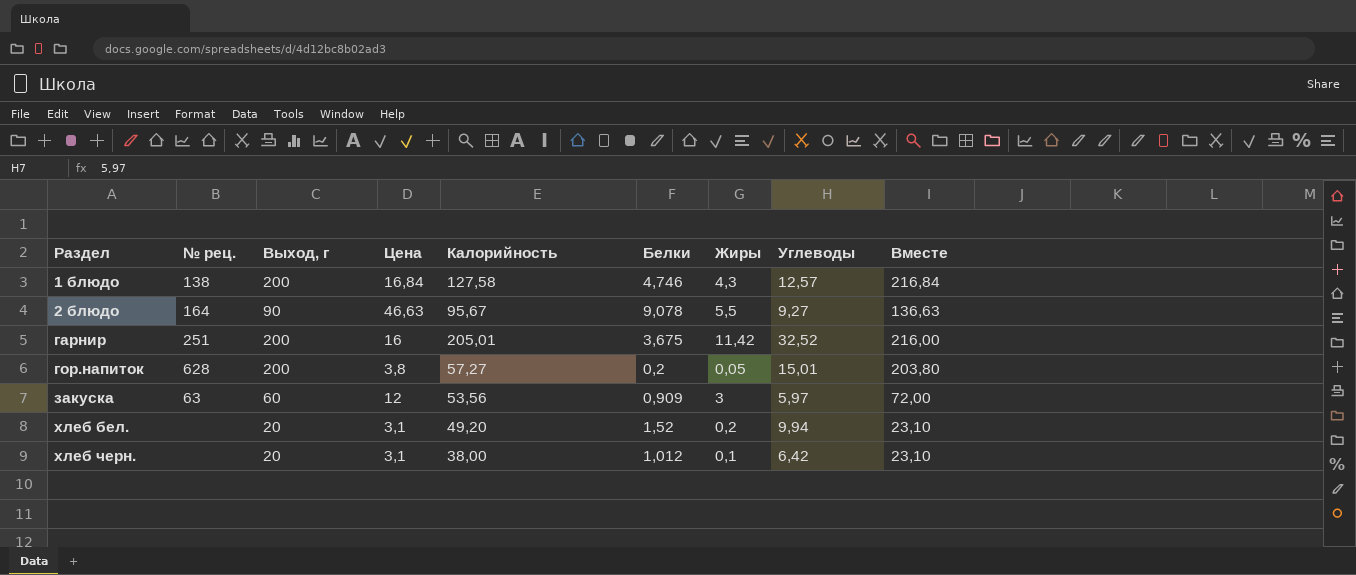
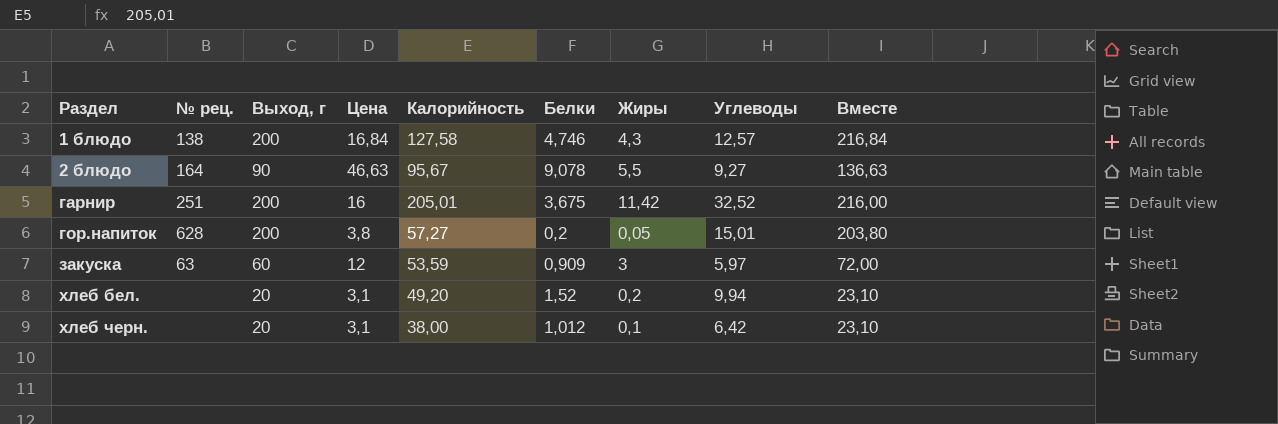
закуска | Калорийность: 53,56 -> 53,59

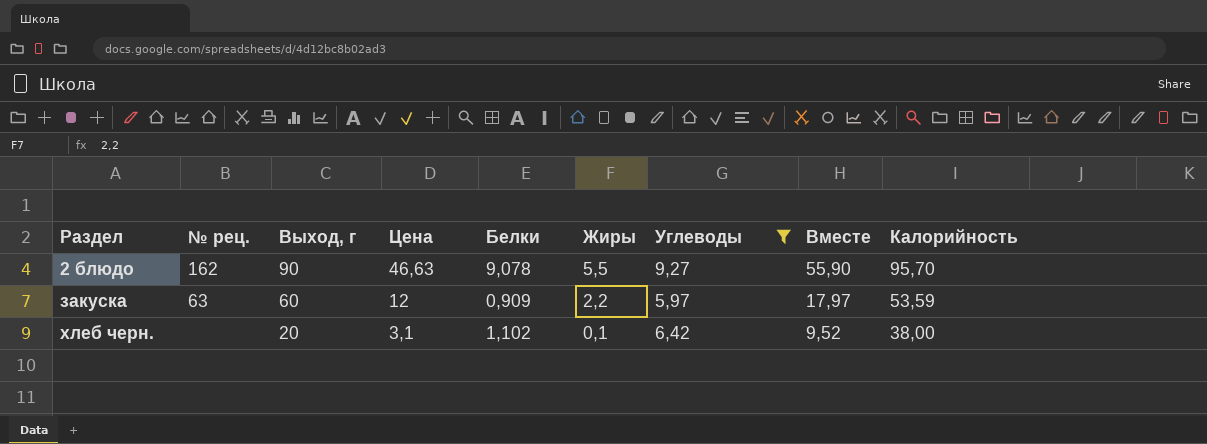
filter: none -> Углеводы <= 9,27
column Вместе | formula: [Выход, г] + [Цена] -> [Цена] + [Углеводы]
column Калорийность | position: 5 -> 9
2 блюдо | № рец.: 164 -> 162
2 блюдо | Калорийность: 95,67 -> 95,70
закуска | Жиры: 3 -> 2,2
хлеб черн. | Белки: 1,012 -> 1,102

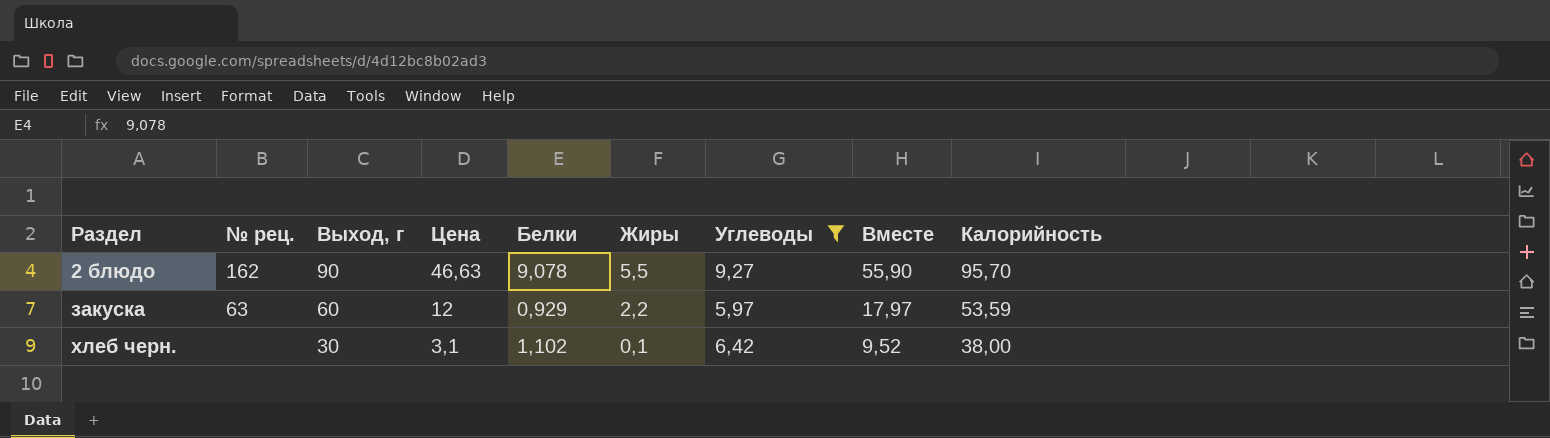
закуска | Белки: 0,909 -> 0,929
хлеб черн. | Выход, г: 20 -> 30

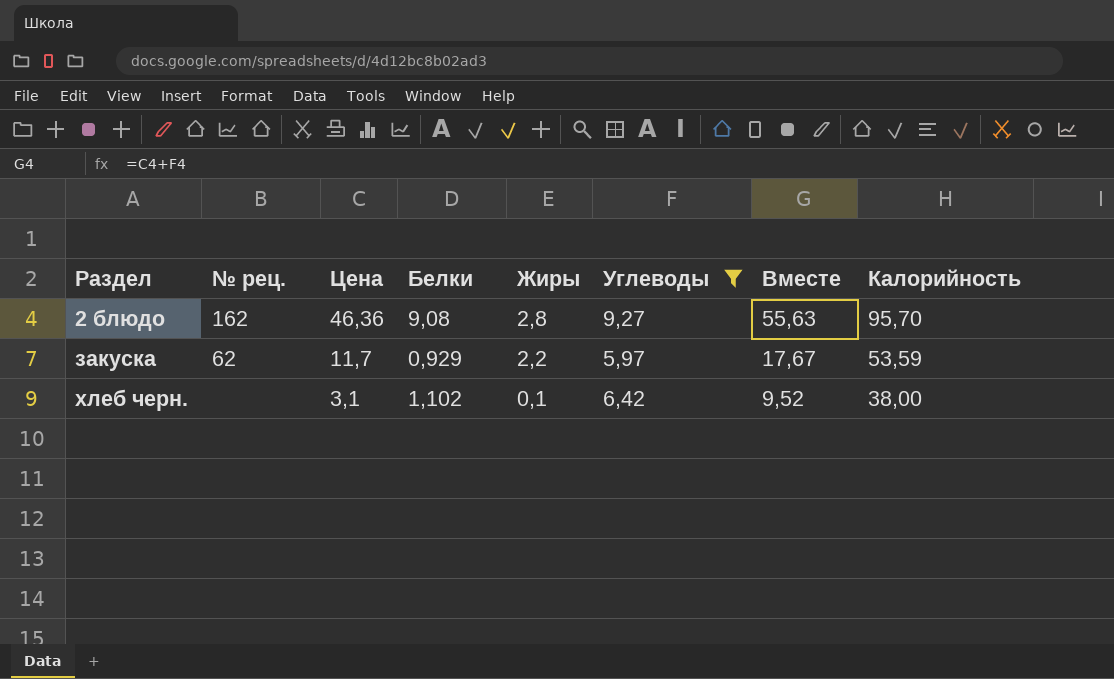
column Выход, г | position: 3 -> none
2 блюдо | Цена: 46,63 -> 46,36
2 блюдо | Белки: 9,078 -> 9,08
2 блюдо | Жиры: 5,5 -> 2,8
2 блюдо | Вместе: 55,90 -> 55,63
закуска | № рец.: 63 -> 62
закуска | Цена: 12 -> 11,7
закуска | Вместе: 17,97 -> 17,67

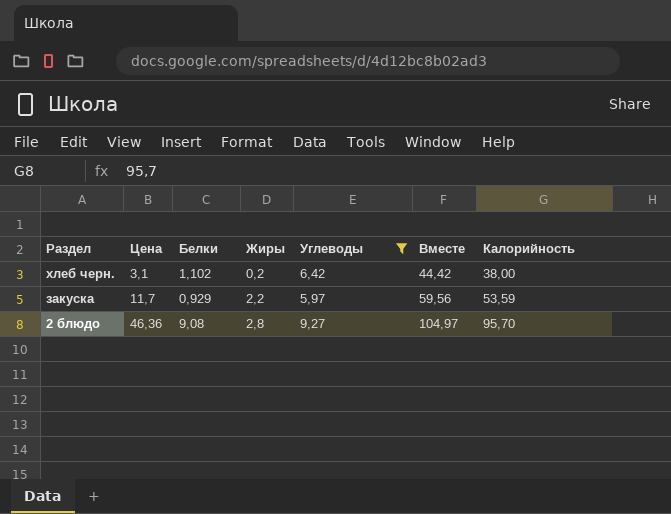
row order: Раздел ascending -> Раздел descending
column № рец. | position: 2 -> none
column Вместе | formula: [Цена] + [Углеводы] -> [Углеводы] + [Калорийность]
хлеб черн. | Жиры: 0,1 -> 0,2

